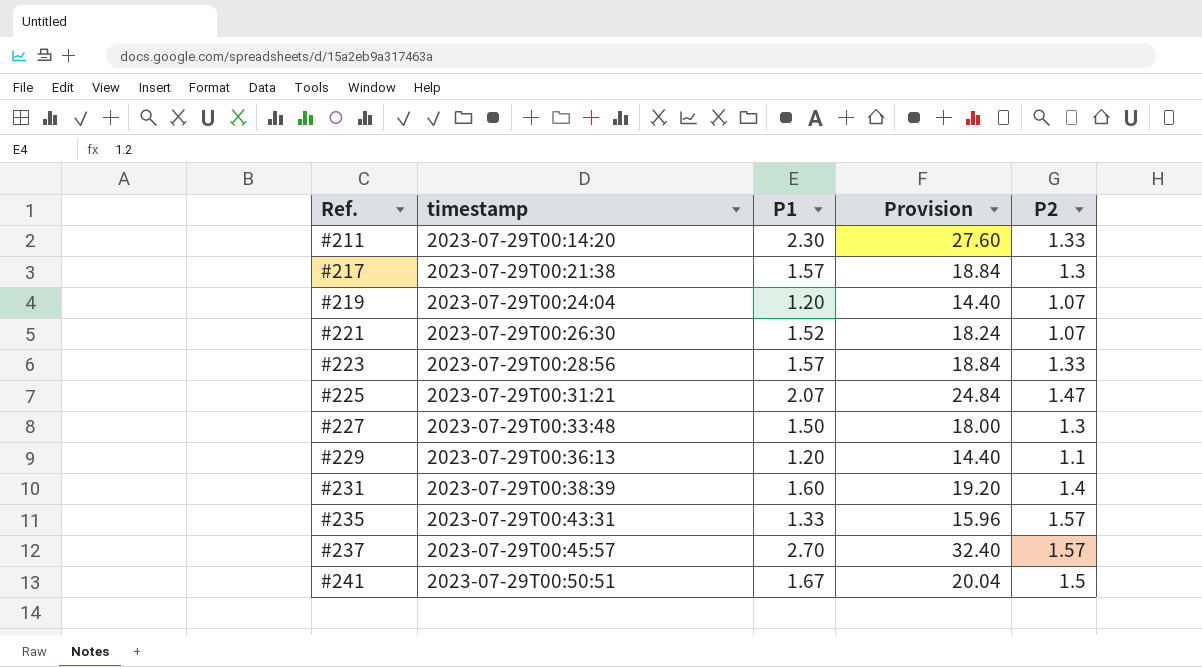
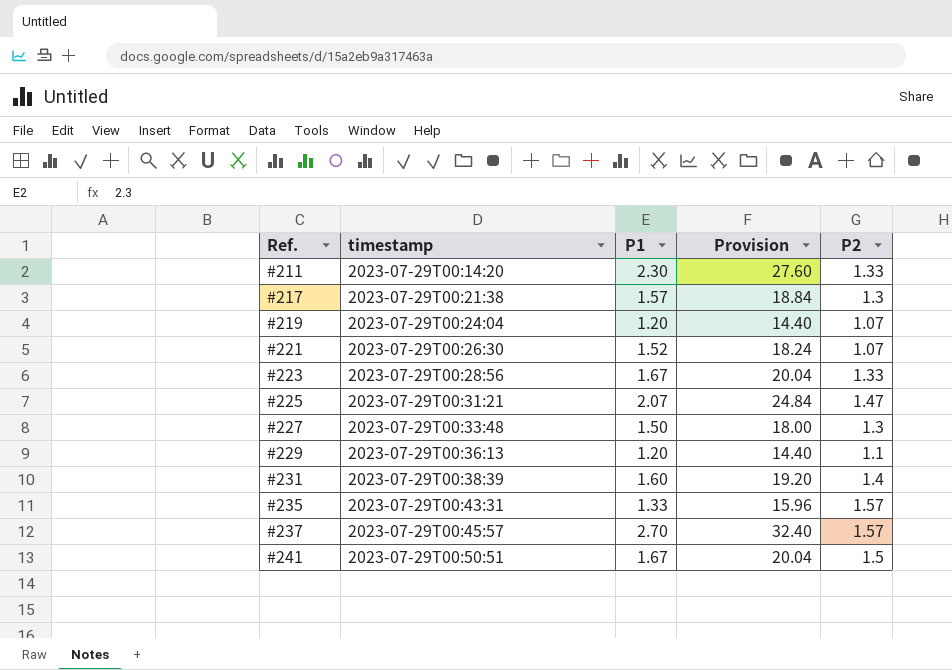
#223 | P1: 1.57 -> 1.67
#223 | Provision: 18.84 -> 20.04

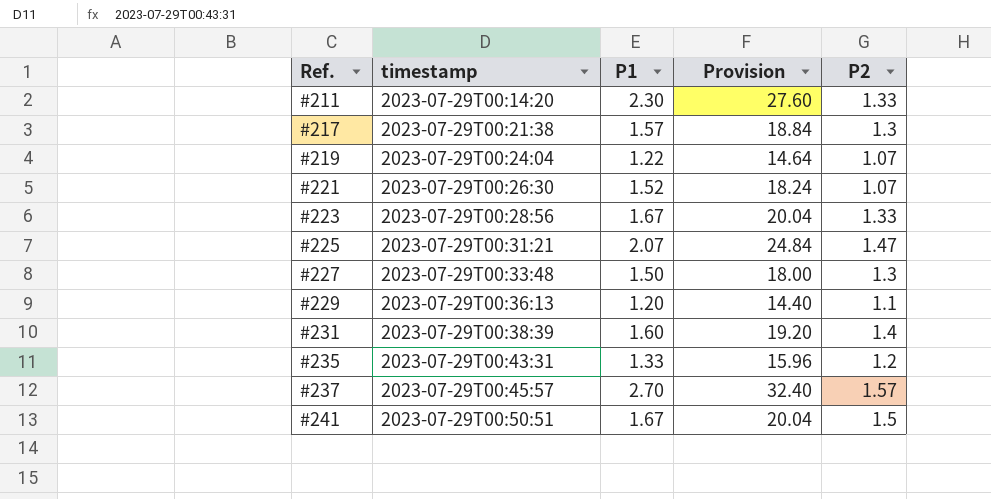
#219 | P1: 1.20 -> 1.22
#219 | Provision: 14.40 -> 14.64
#235 | P2: 1.57 -> 1.2

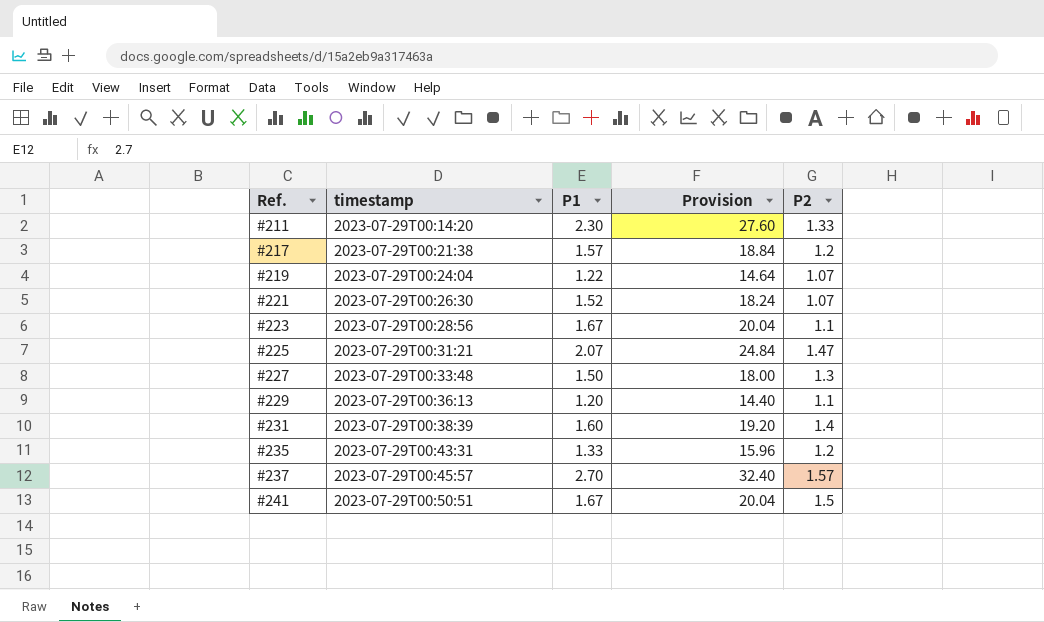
#217 | P2: 1.3 -> 1.2
#223 | P2: 1.33 -> 1.1

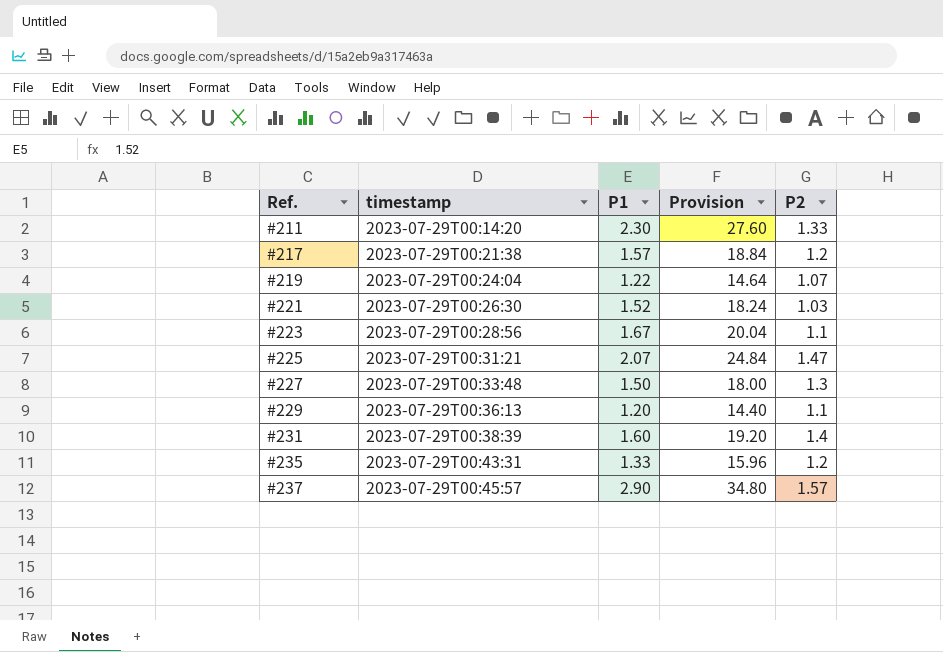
row #241: 2023-07-29T00:50:51 | 1.67 | 20.04 | 1.5 -> none
#221 | P2: 1.07 -> 1.03
#237 | P1: 2.70 -> 2.90
#237 | Provision: 32.40 -> 34.80

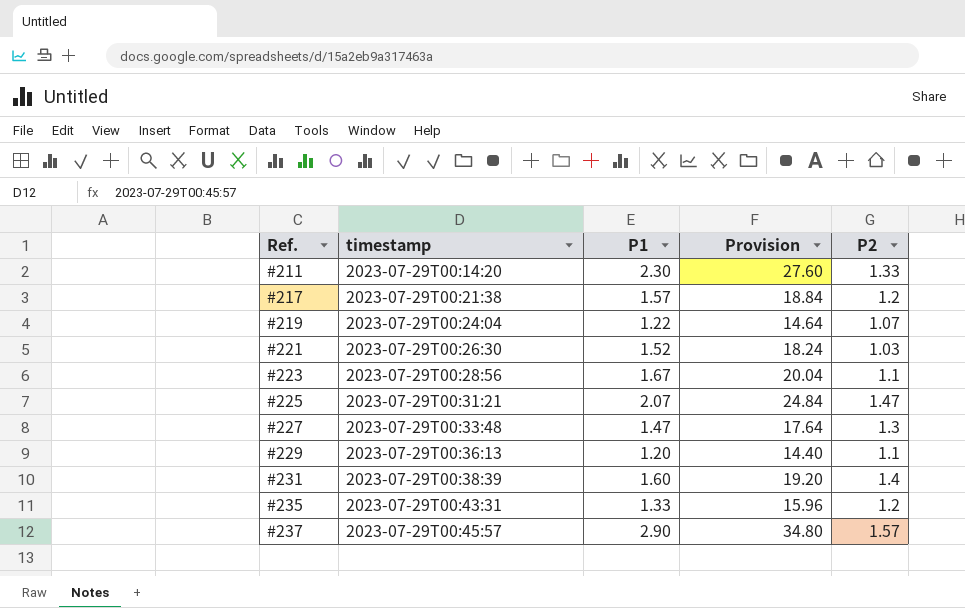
#227 | P1: 1.50 -> 1.47
#227 | Provision: 18.00 -> 17.64

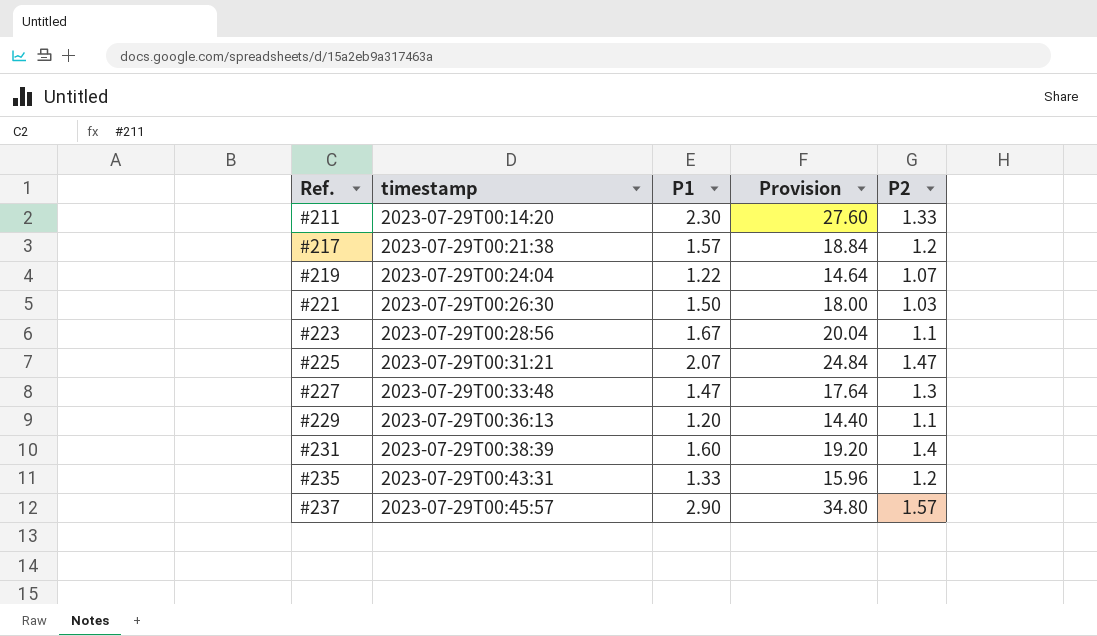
#221 | P1: 1.52 -> 1.50
#221 | Provision: 18.24 -> 18.00

